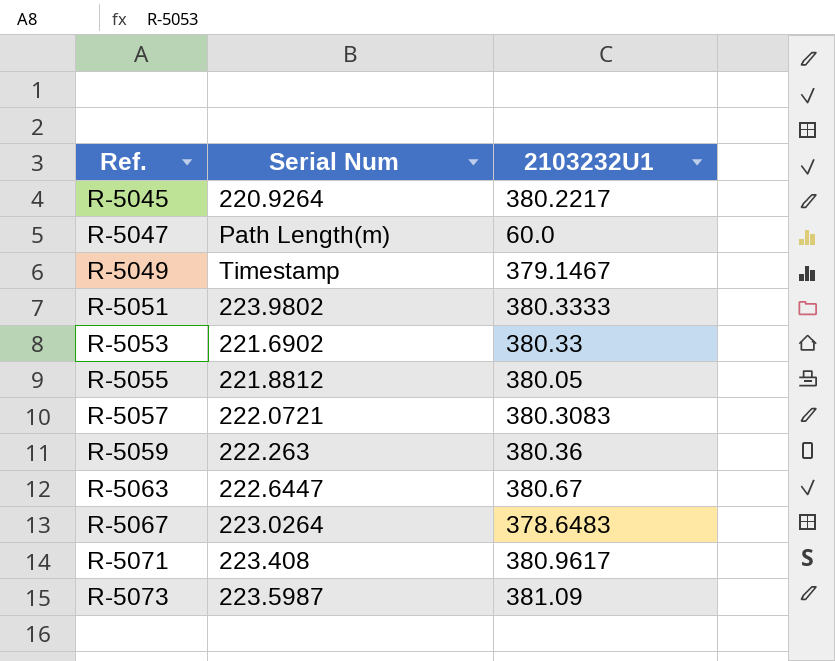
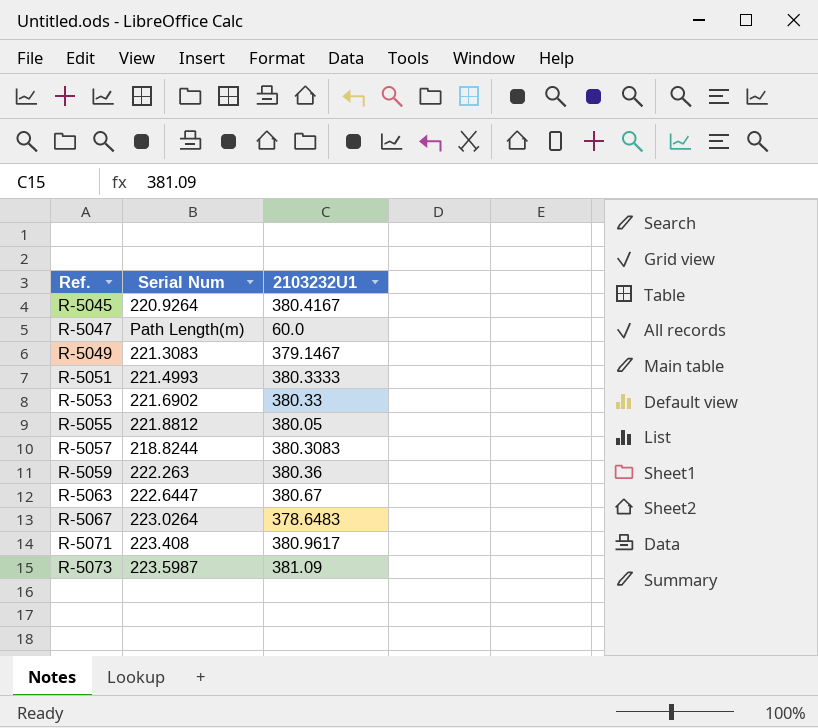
R-5045 | 2103232U1: 380.2217 -> 380.4167
R-5049 | Serial Num: Timestamp -> 221.3083
R-5051 | Serial Num: 223.9802 -> 221.4993
R-5057 | Serial Num: 222.0721 -> 218.8244

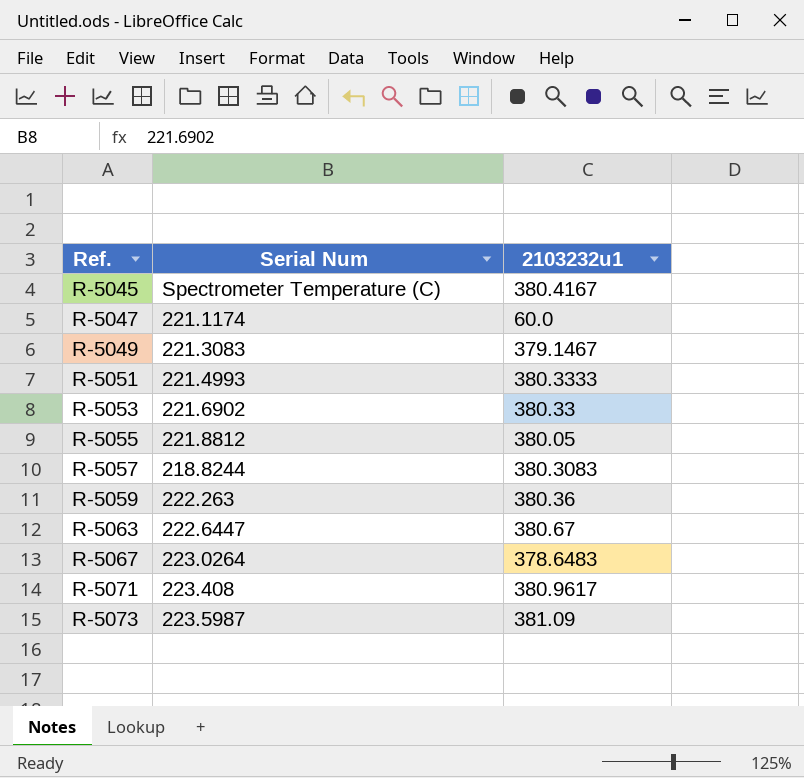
column name: 2103232U1 -> 2103232u1
R-5045 | Serial Num: 220.9264 -> Spectrometer Temperature (C)
R-5047 | Serial Num: Path Length(m) -> 221.1174

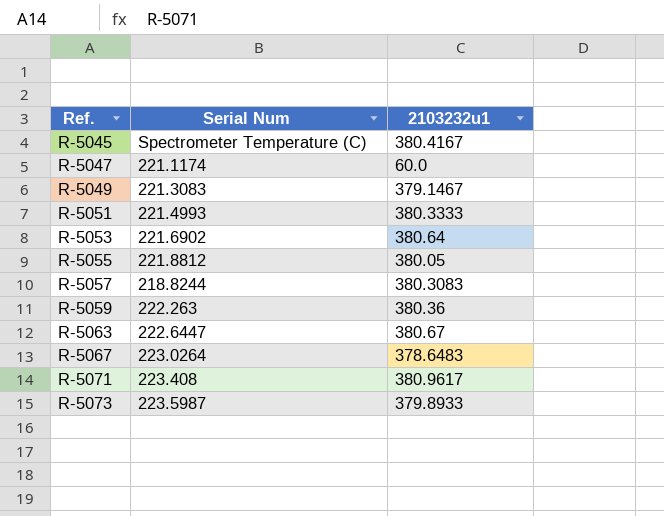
R-5053 | 2103232u1: 380.33 -> 380.64
R-5073 | 2103232u1: 381.09 -> 379.8933

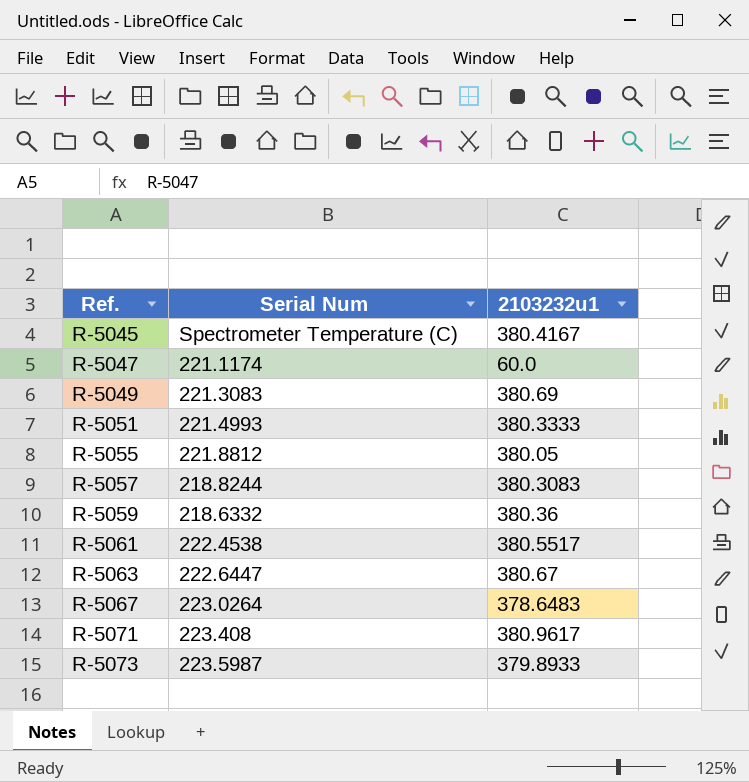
row R-5053: 221.6902 | 380.64 -> none
R-5049 | 2103232u1: 379.1467 -> 380.69
R-5059 | Serial Num: 222.263 -> 218.6332
row R-5061: none -> 222.4538 | 380.5517

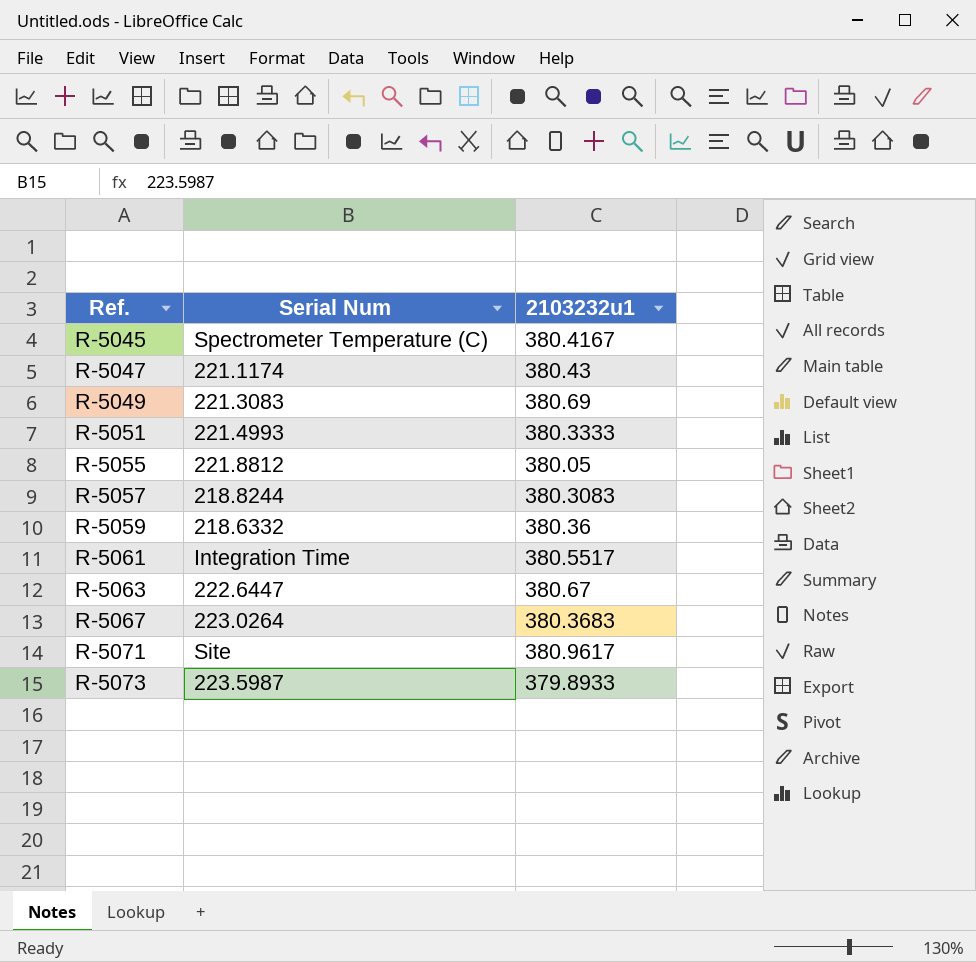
R-5047 | 2103232u1: 60.0 -> 380.43
R-5061 | Serial Num: 222.4538 -> Integration Time
R-5067 | 2103232u1: 378.6483 -> 380.3683
R-5071 | Serial Num: 223.408 -> Site

